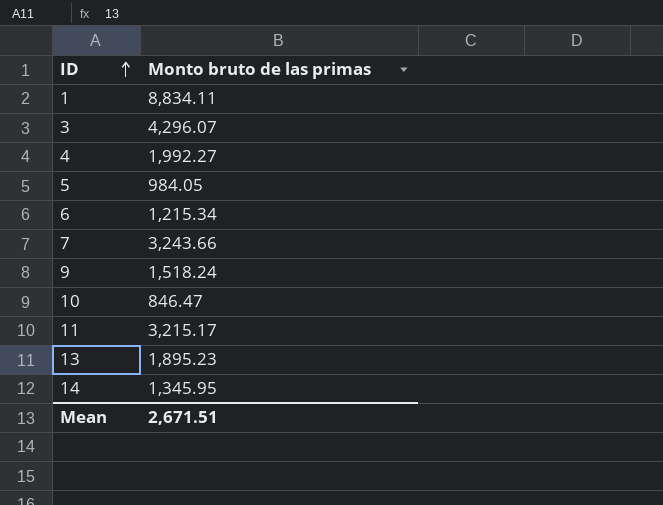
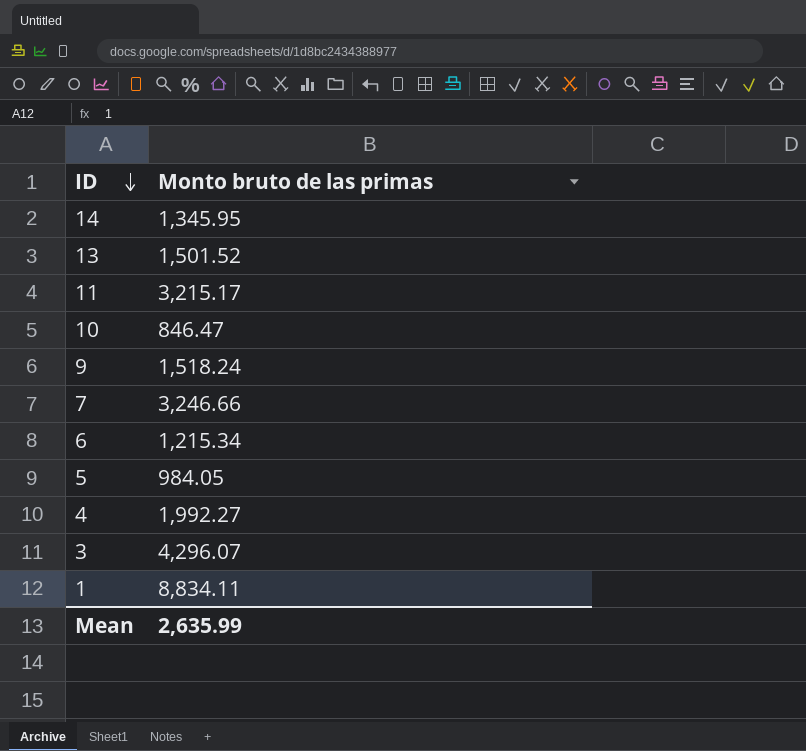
row order: ID ascending -> ID descending
13 | Monto bruto de las primas: 1,895.23 -> 1,501.52
7 | Monto bruto de las primas: 3,243.66 -> 3,246.66
Mean | Monto bruto de las primas: 2,671.51 -> 2,635.99

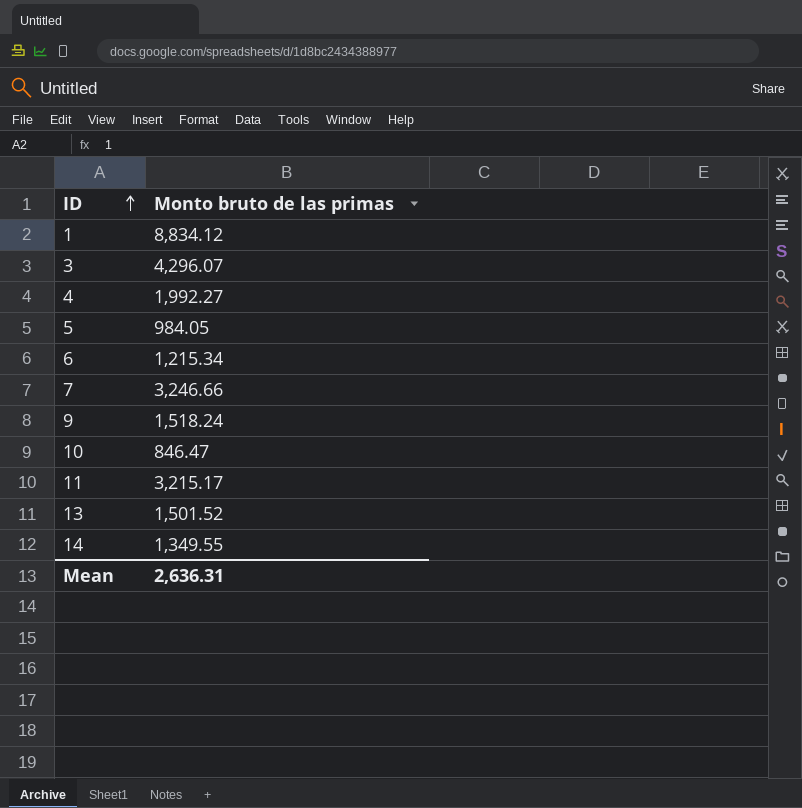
row order: ID descending -> ID ascending
1 | Monto bruto de las primas: 8,834.11 -> 8,834.12
14 | Monto bruto de las primas: 1,345.95 -> 1,349.55
Mean | Monto bruto de las primas: 2,635.99 -> 2,636.31

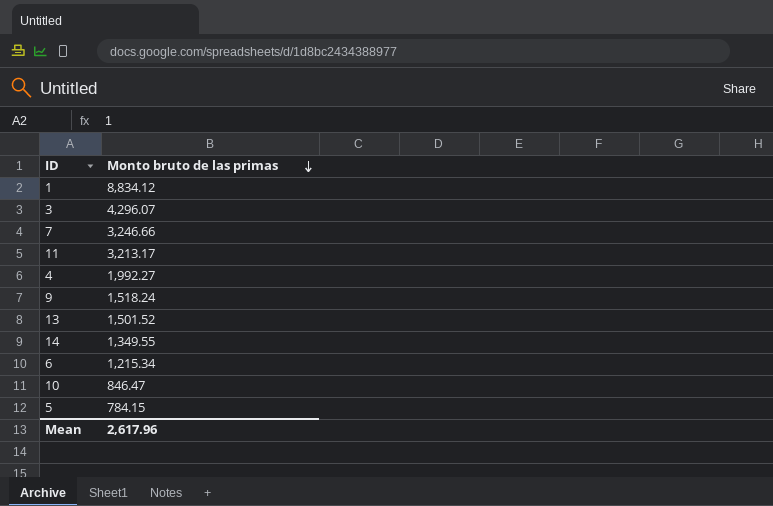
row order: ID ascending -> Monto bruto de las primas descending
11 | Monto bruto de las primas: 3,215.17 -> 3,213.17
5 | Monto bruto de las primas: 984.05 -> 784.15
Mean | Monto bruto de las primas: 2,636.31 -> 2,617.96

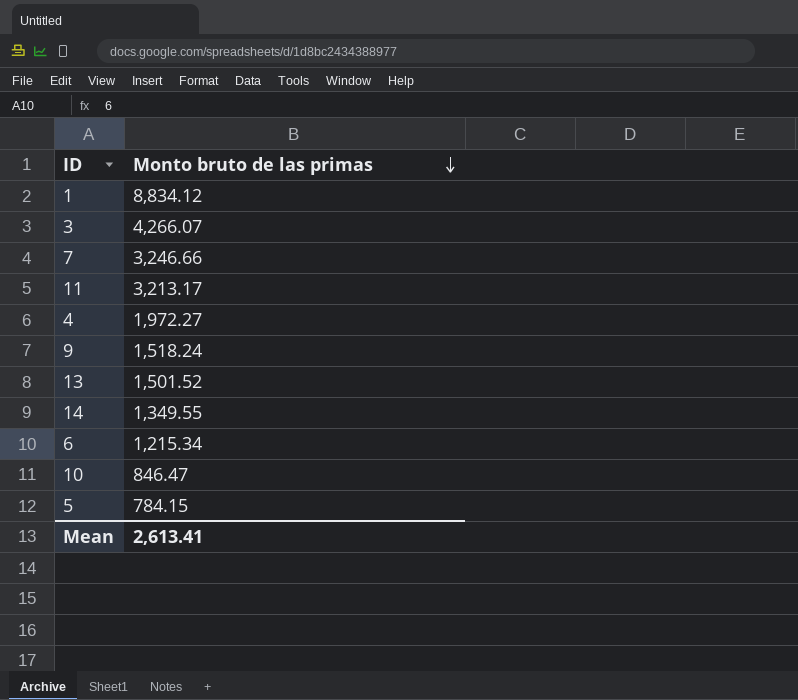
3 | Monto bruto de las primas: 4,296.07 -> 4,266.07
4 | Monto bruto de las primas: 1,992.27 -> 1,972.27
Mean | Monto bruto de las primas: 2,617.96 -> 2,613.41

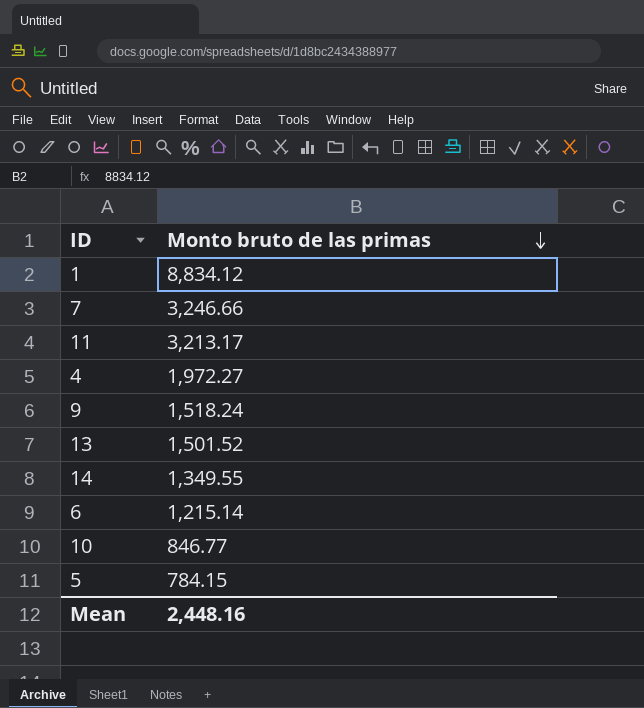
row 3: 4,266.07 -> none
6 | Monto bruto de las primas: 1,215.34 -> 1,215.14
10 | Monto bruto de las primas: 846.47 -> 846.77
Mean | Monto bruto de las primas: 2,613.41 -> 2,448.16

